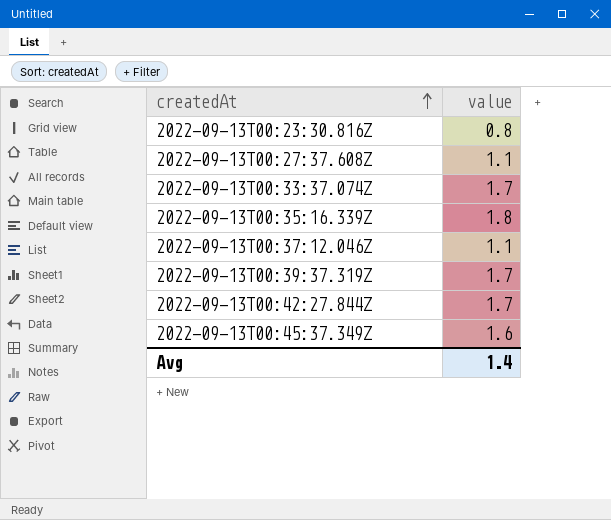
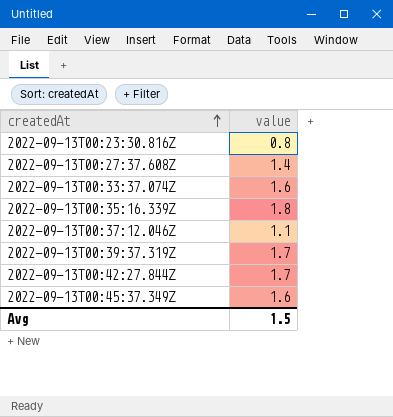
2022-09-13T00:27:37.608Z | value: 1.1 -> 1.4
2022-09-13T00:33:37.074Z | value: 1.7 -> 1.6
Avg | value: 1.4 -> 1.5

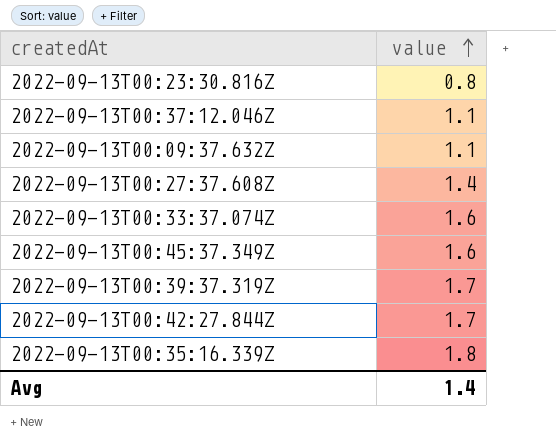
row order: createdAt ascending -> value ascending
row 2022-09-13T00:09:37.632Z: none -> 1.1
Avg | value: 1.5 -> 1.4

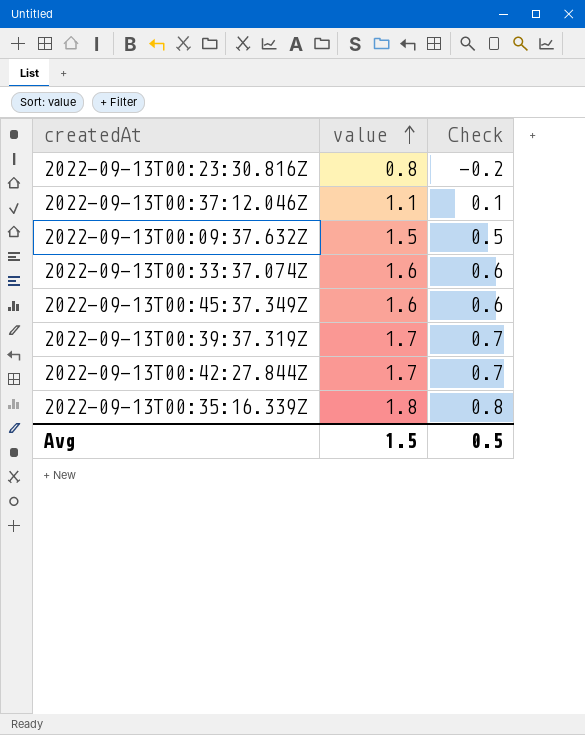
column Check | formula: none -> [value] - 1
row 2022-09-13T00:27:37.608Z: 1.4 -> none
2022-09-13T00:09:37.632Z | value: 1.1 -> 1.5
Avg | value: 1.4 -> 1.5

